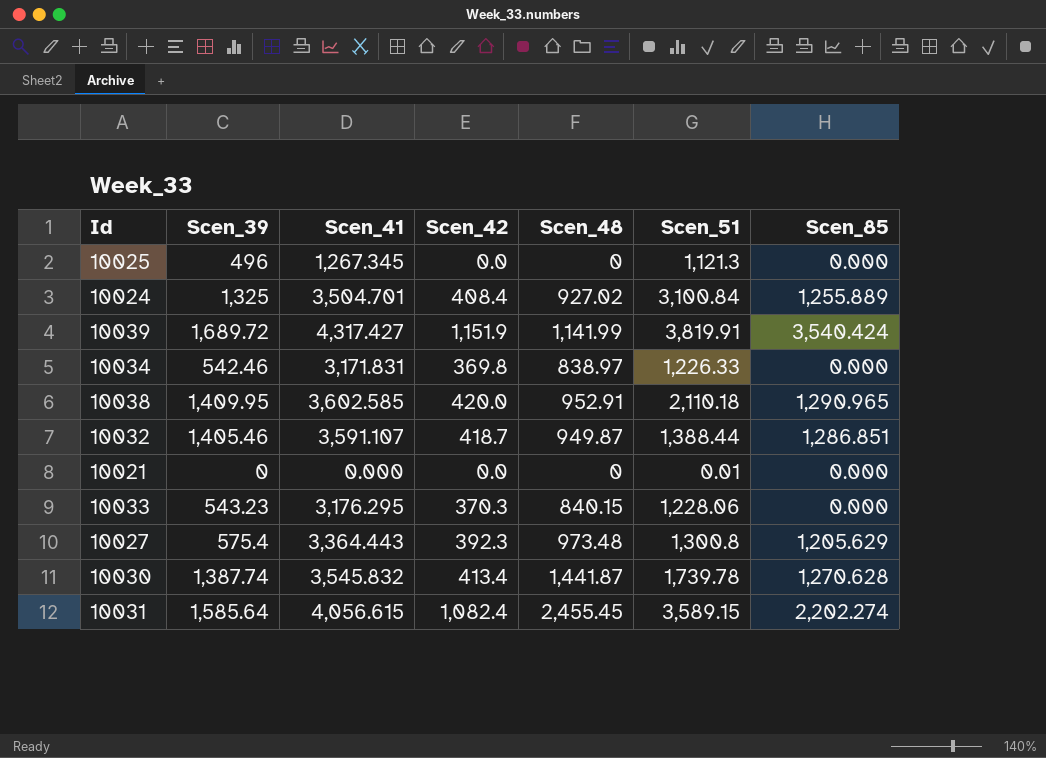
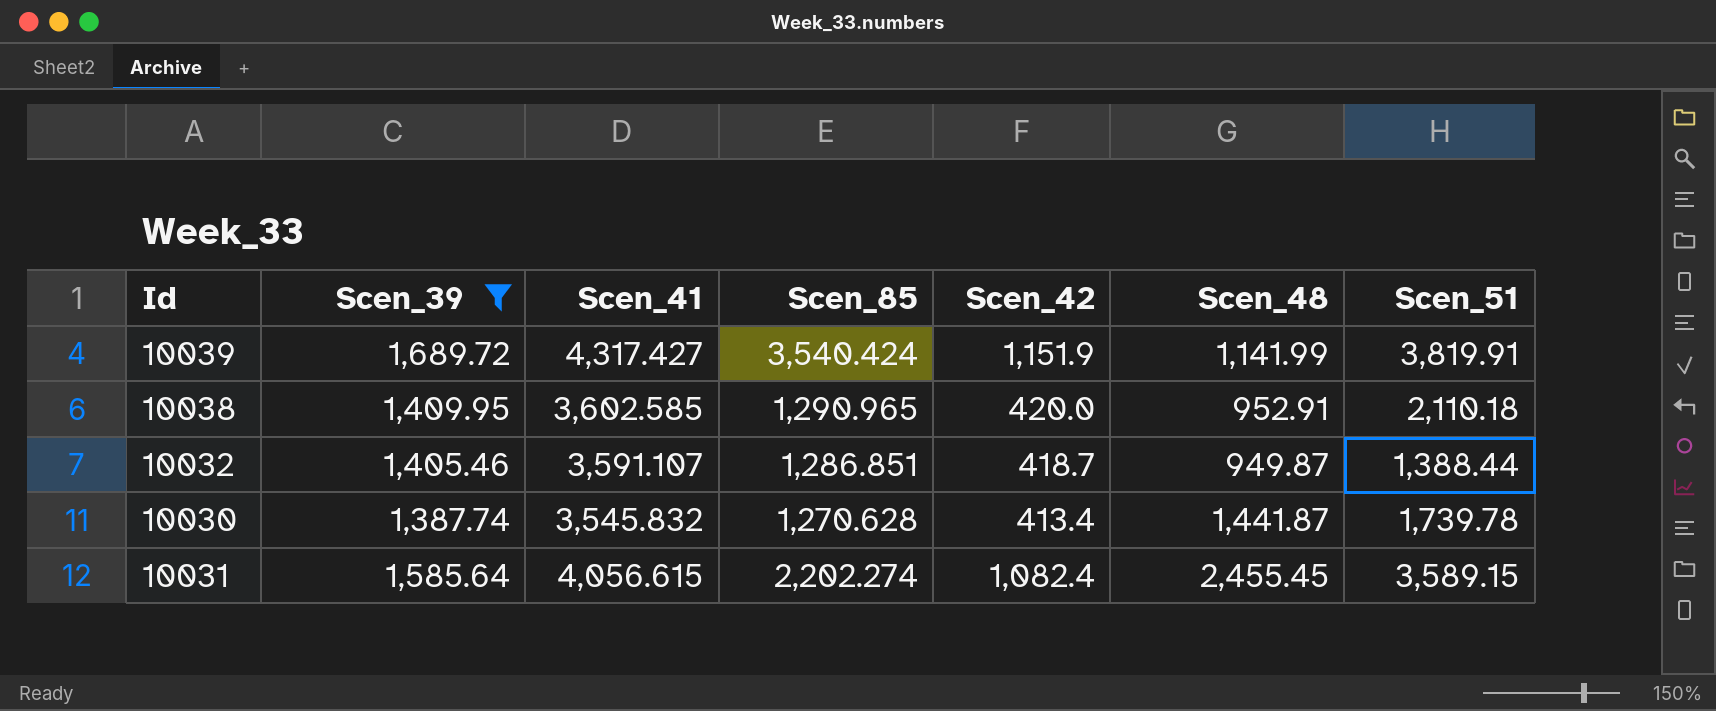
filter: none -> Scen_39 >= 1,387.74
column Scen_85 | position: 7 -> 4

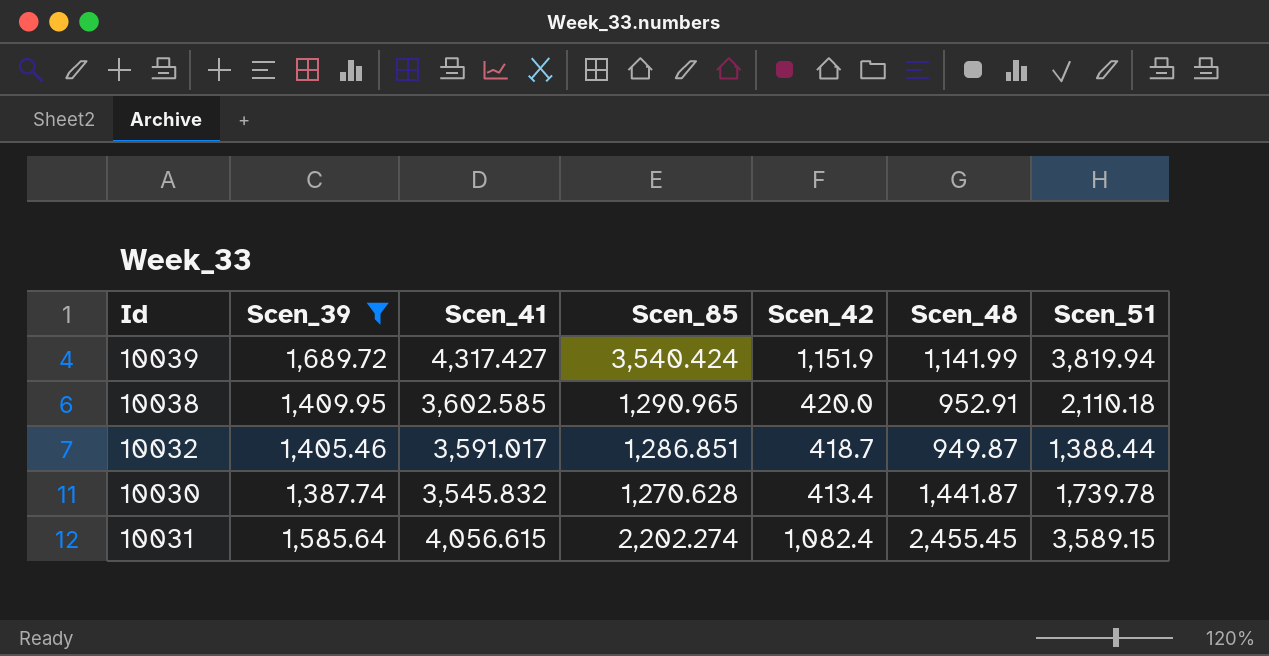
10039 | Scen_51: 3,819.91 -> 3,819.94
10032 | Scen_41: 3,591.107 -> 3,591.017

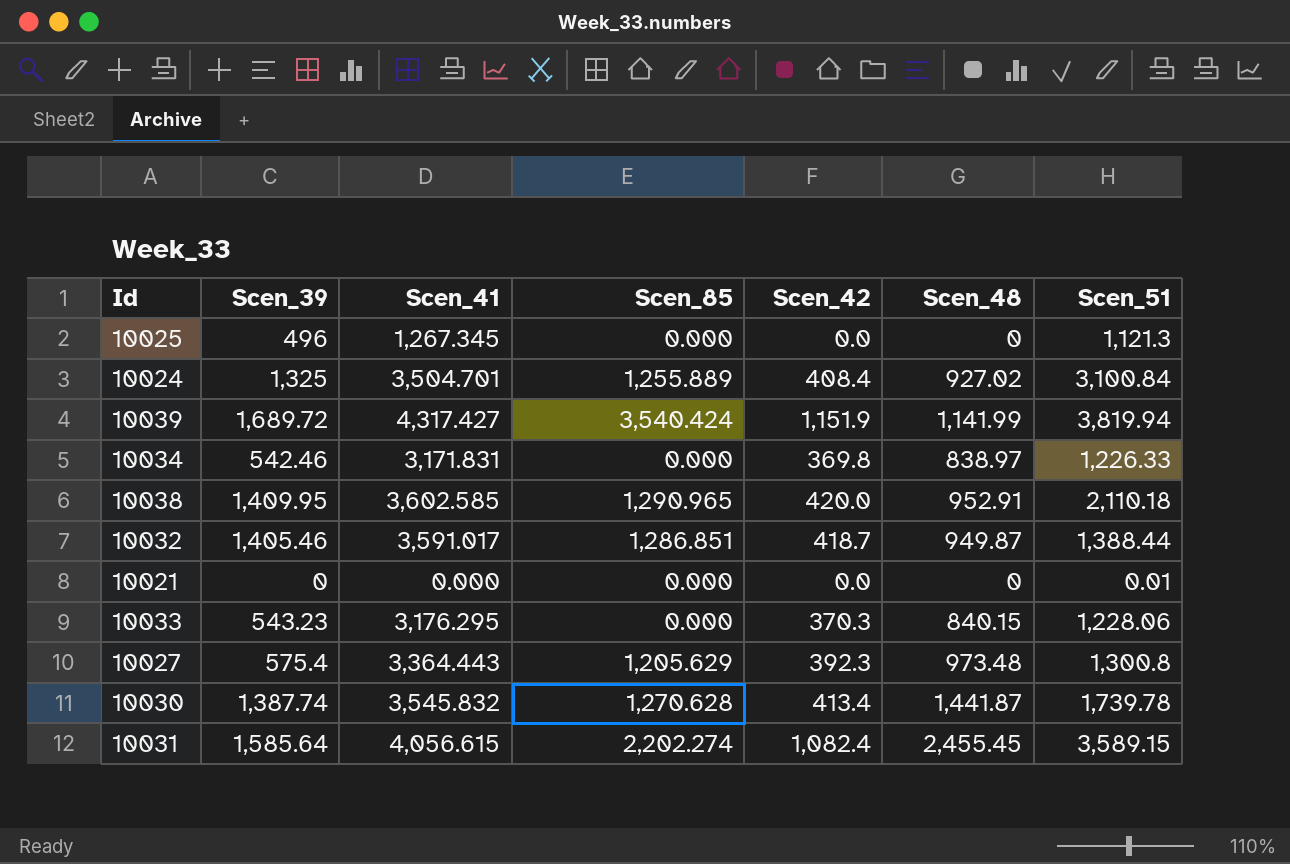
filter: Scen_39 >= 1,387.74 -> none

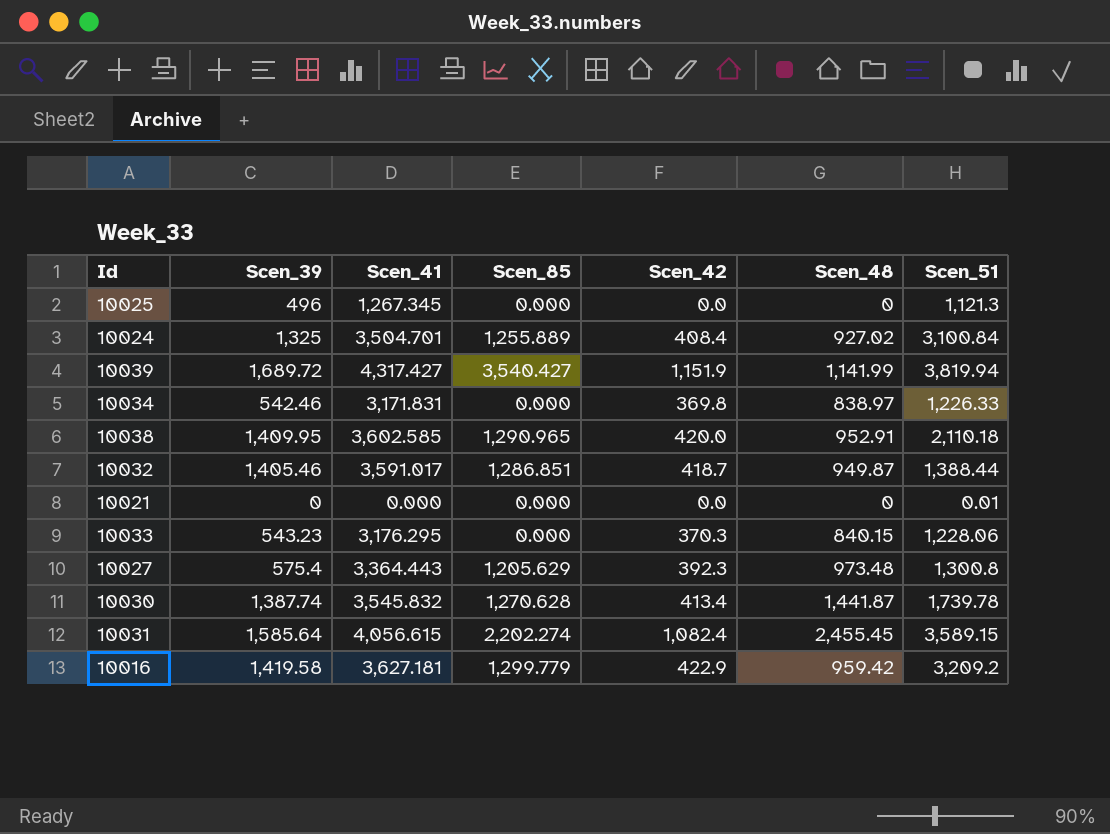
10039 | Scen_85: 3,540.424 -> 3,540.427
row 10016: none -> 1,419.58 | 3,627.181 | 1,299.779 | 422.9 | 959.42 | 3,209.2

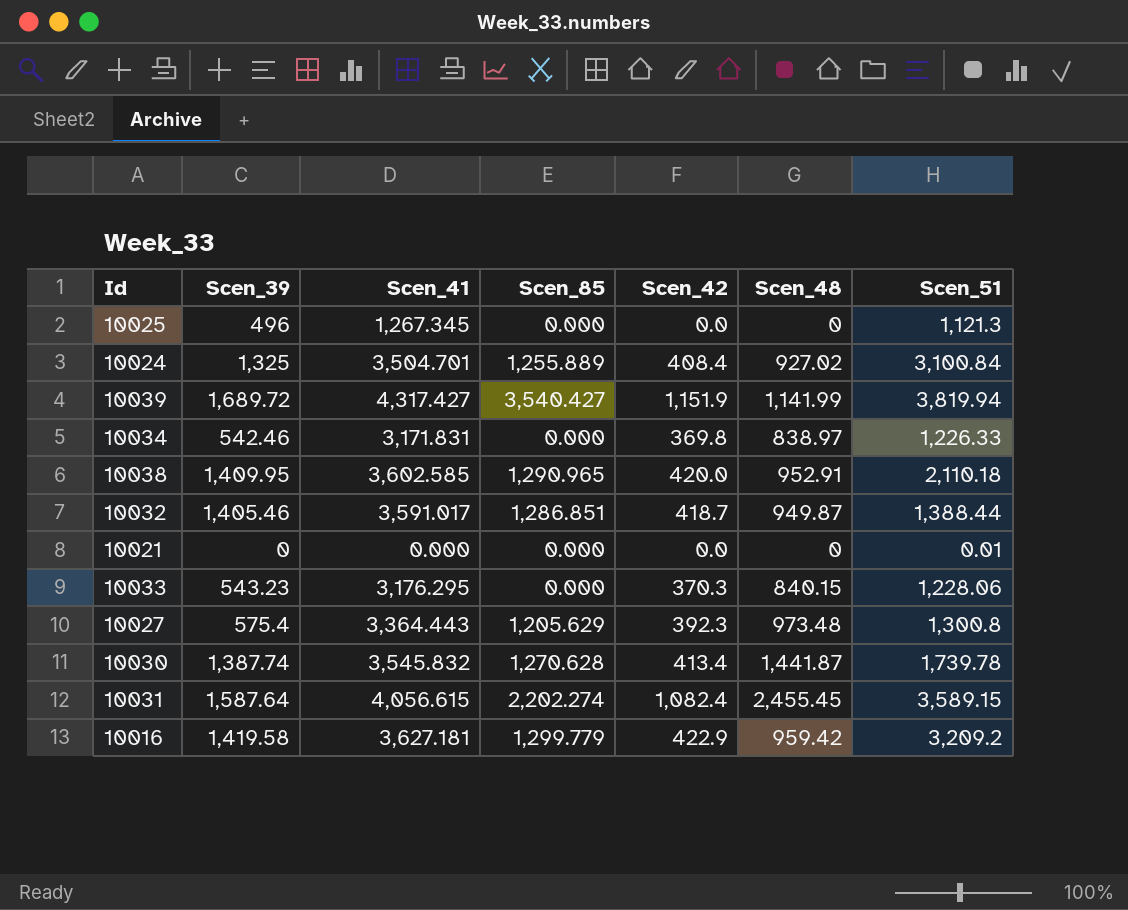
10031 | Scen_39: 1,585.64 -> 1,587.64

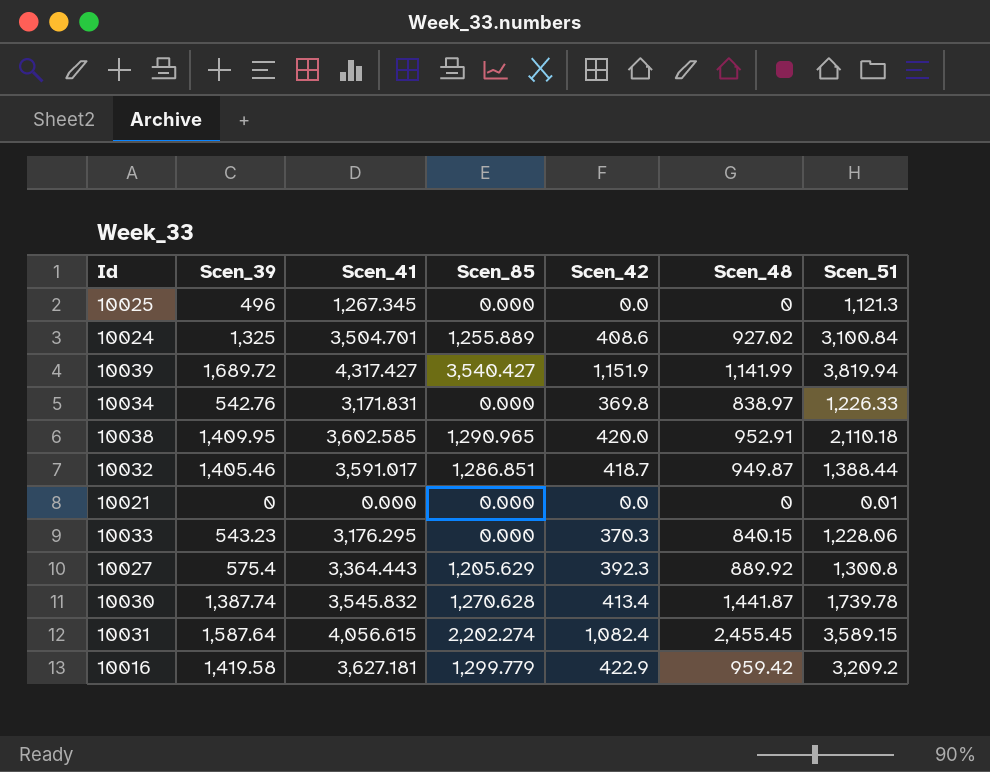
10024 | Scen_42: 408.4 -> 408.6
10034 | Scen_39: 542.46 -> 542.76
10027 | Scen_48: 973.48 -> 889.92

